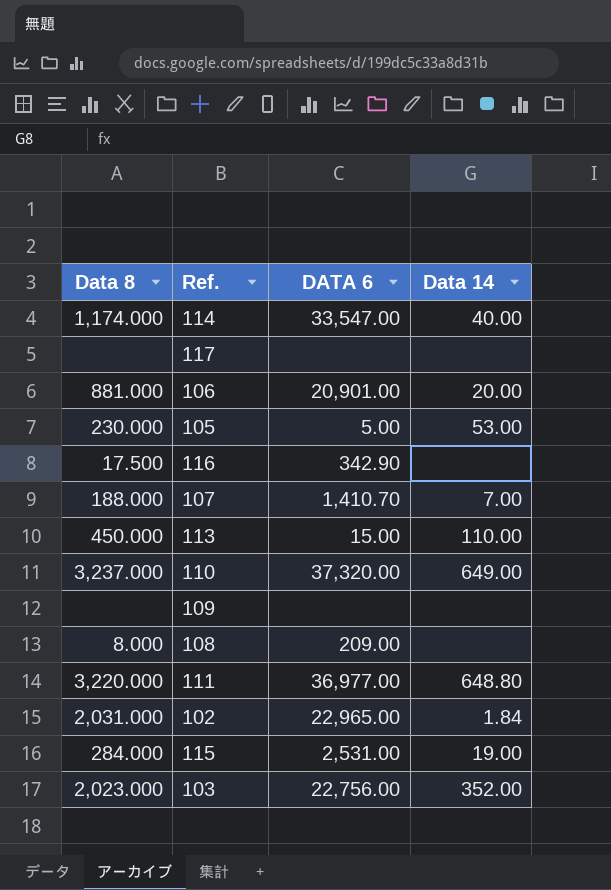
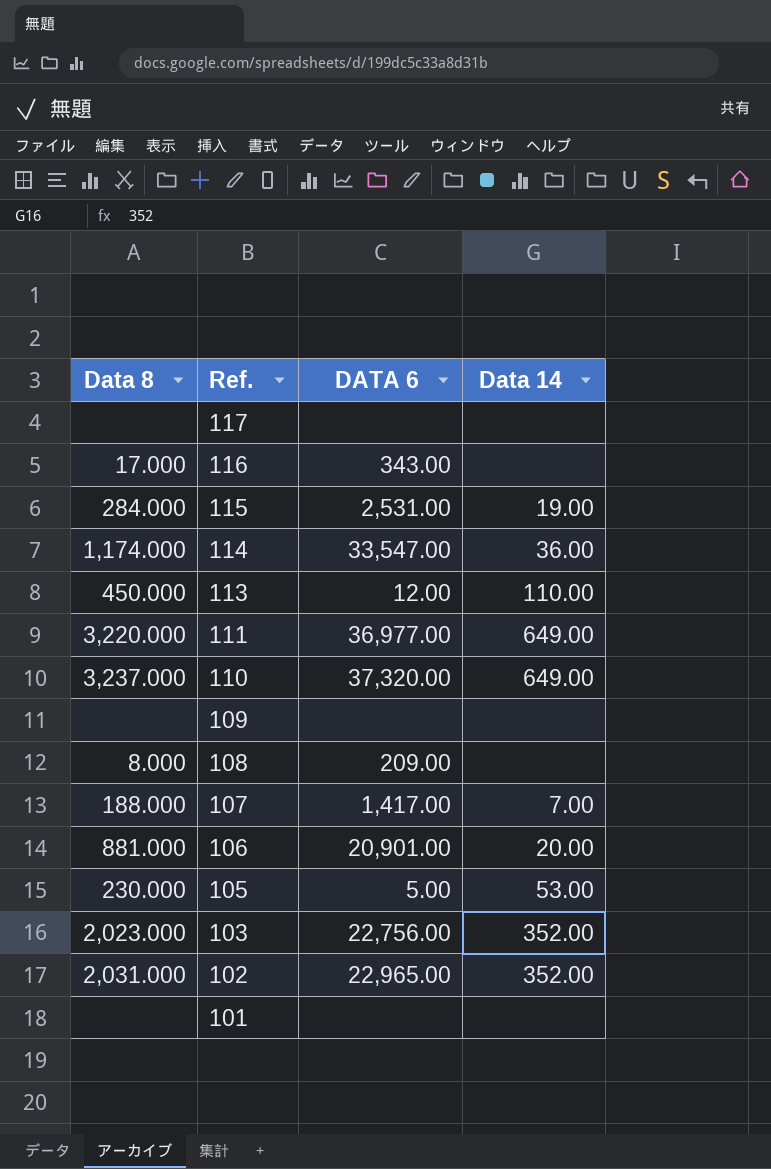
row order: none -> Ref. descending
116 | Data 8: 17.500 -> 17.000
116 | DATA 6: 342.90 -> 343.00
114 | Data 14: 40.00 -> 36.00
113 | DATA 6: 15.00 -> 12.00
111 | Data 14: 648.80 -> 649.00
107 | DATA 6: 1,410.70 -> 1,417.00
102 | Data 14: 1.84 -> 352.00
row 101: none -> none | none | none

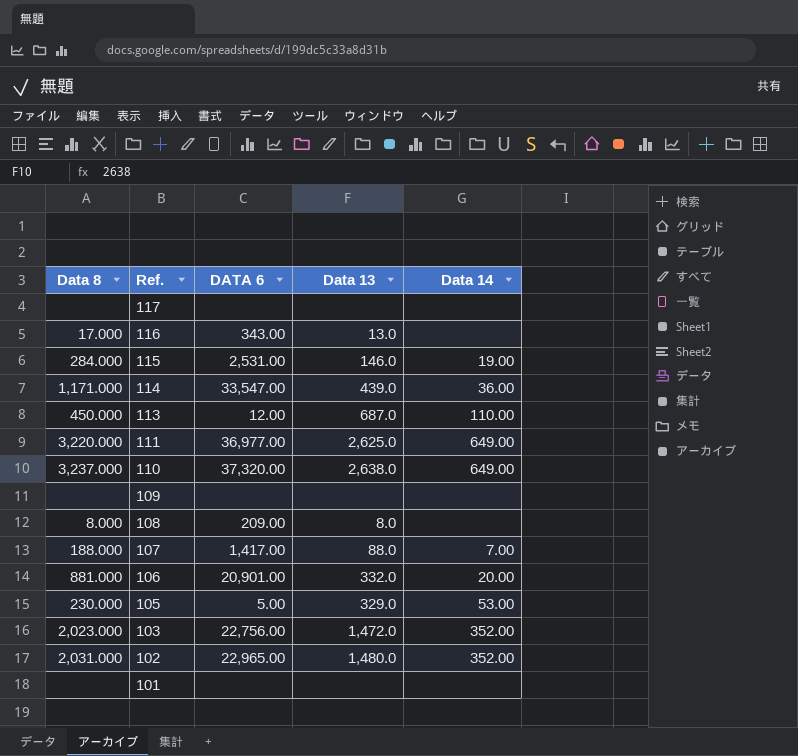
column Data 13 | position: none -> 4
114 | Data 8: 1,174.000 -> 1,171.000

